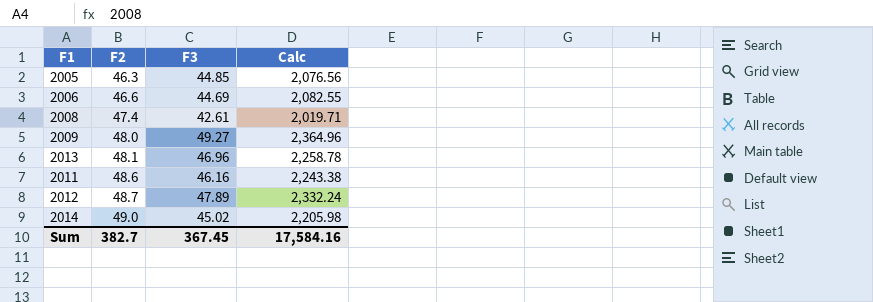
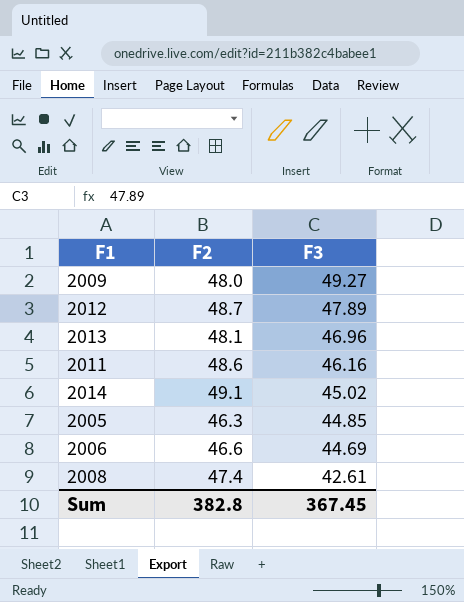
row order: F2 ascending -> F3 descending
column Calc | formula: [F2] * [F3] -> none
2014 | F2: 49.0 -> 49.1
Sum | F2: 382.7 -> 382.8

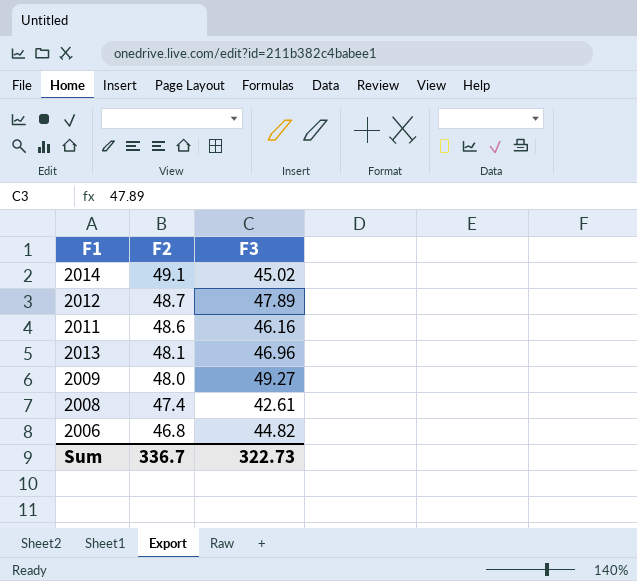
row order: F3 descending -> F2 descending
row 2005: 46.3 | 44.85 -> none
2006 | F2: 46.6 -> 46.8
2006 | F3: 44.69 -> 44.82
Sum | F2: 382.8 -> 336.7
Sum | F3: 367.45 -> 322.73

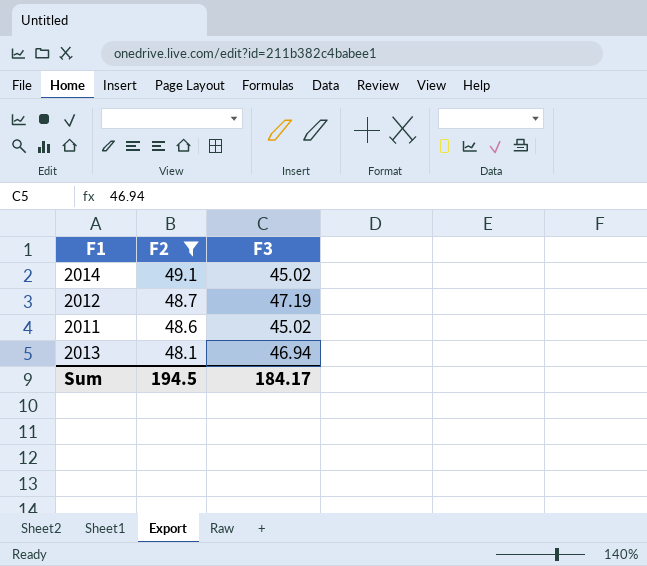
filter: none -> F2 >= 48.1
2012 | F3: 47.89 -> 47.19
2011 | F3: 46.16 -> 45.02
2013 | F3: 46.96 -> 46.94
Sum | F2: 336.7 -> 194.5
Sum | F3: 322.73 -> 184.17

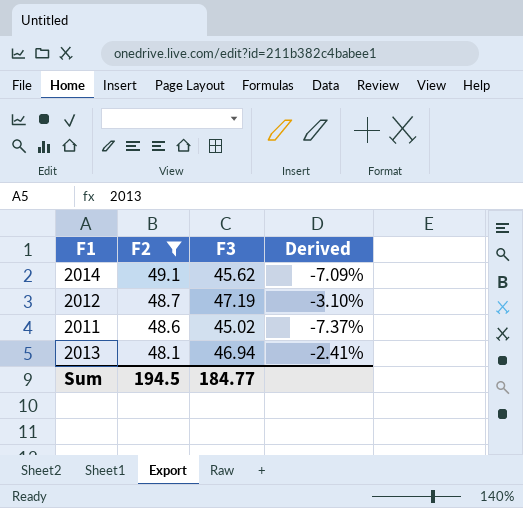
column Derived | formula: none -> ([F3] - [F2]) / [F2]
2014 | F3: 45.02 -> 45.62
Sum | F3: 184.17 -> 184.77

